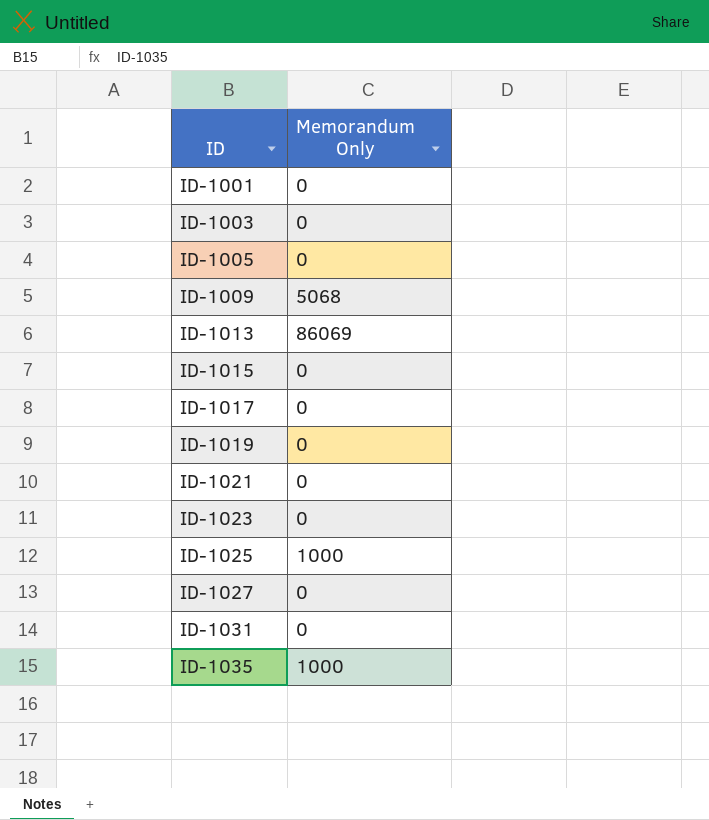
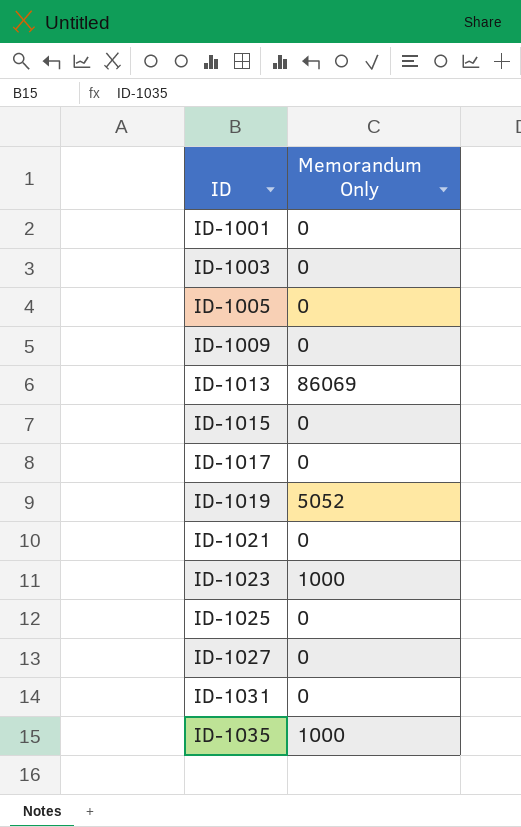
ID-1009 | Memorandum Only: 5068 -> 0
ID-1019 | Memorandum Only: 0 -> 5052
ID-1023 | Memorandum Only: 0 -> 1000
ID-1025 | Memorandum Only: 1000 -> 0

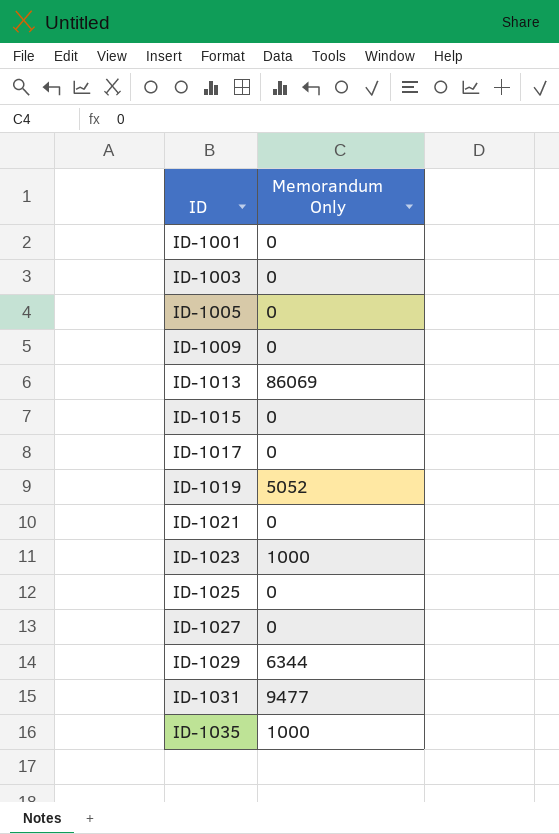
row ID-1029: none -> 6344
ID-1031 | Memorandum Only: 0 -> 9477

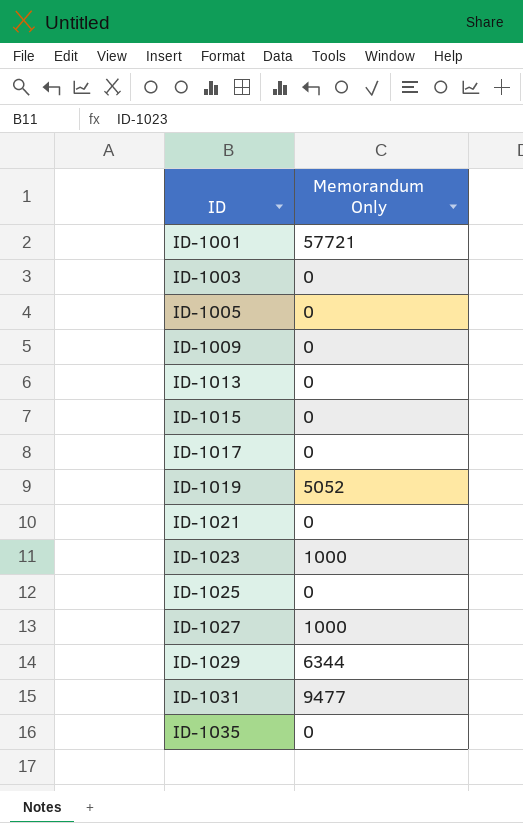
ID-1001 | Memorandum Only: 0 -> 57721
ID-1013 | Memorandum Only: 86069 -> 0
ID-1027 | Memorandum Only: 0 -> 1000
ID-1035 | Memorandum Only: 1000 -> 0

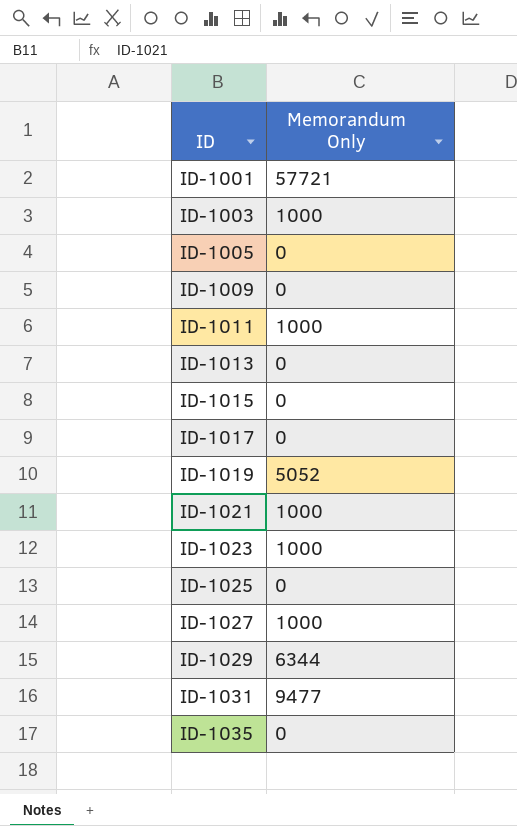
ID-1003 | Memorandum Only: 0 -> 1000
row ID-1011: none -> 1000
ID-1021 | Memorandum Only: 0 -> 1000

